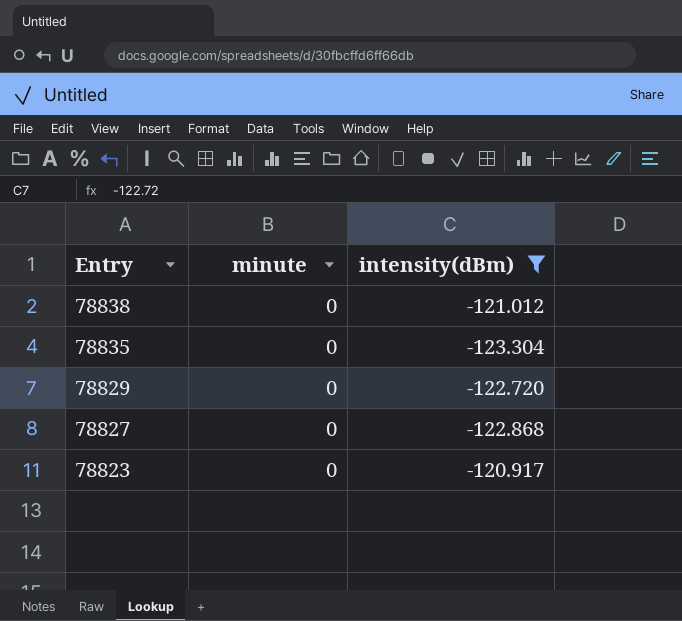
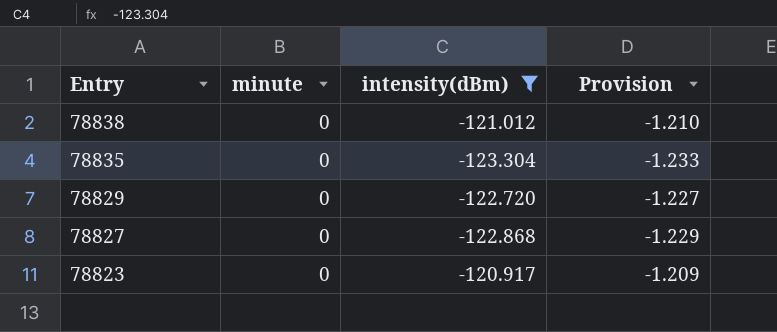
column Provision | formula: none -> [intensity(dBm)] * 0.01

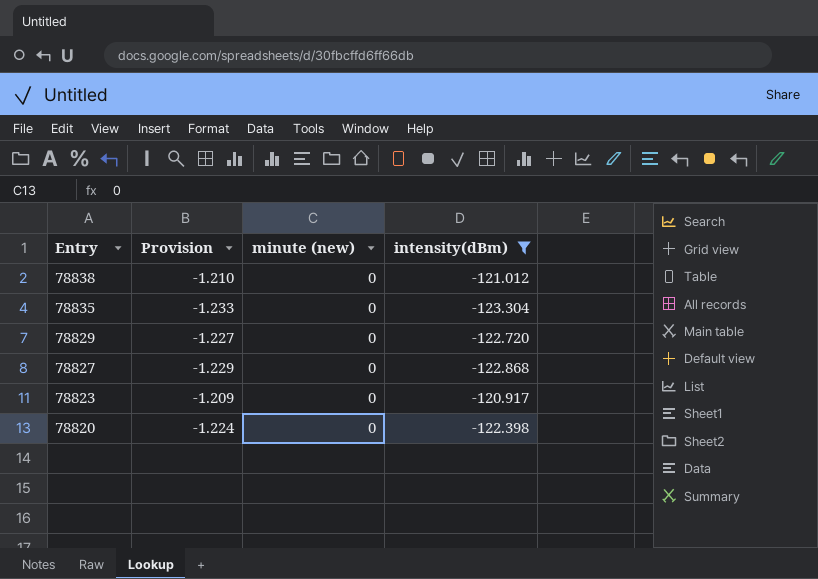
column Provision | position: 4 -> 2
column name: minute -> minute (new)
row 78820: none -> -1.224 | 0 | -122.398

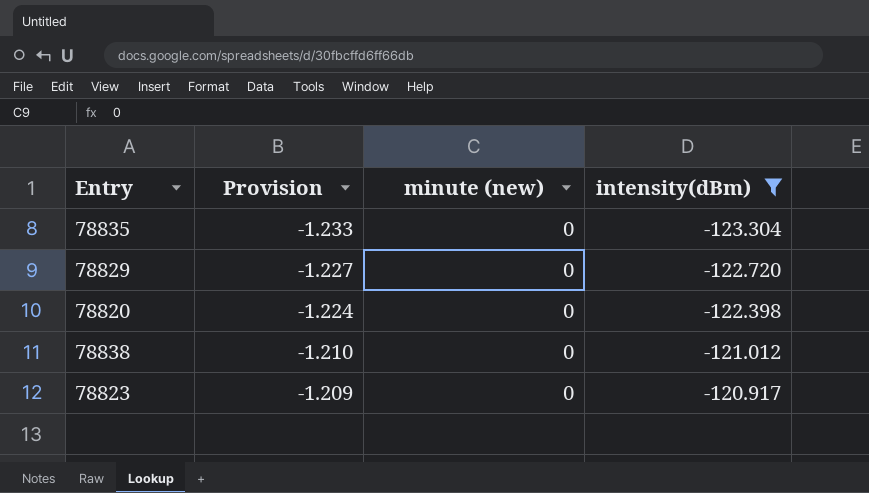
row order: Entry descending -> Provision ascending
row 78827: -1.229 | 0 | -122.868 -> none

